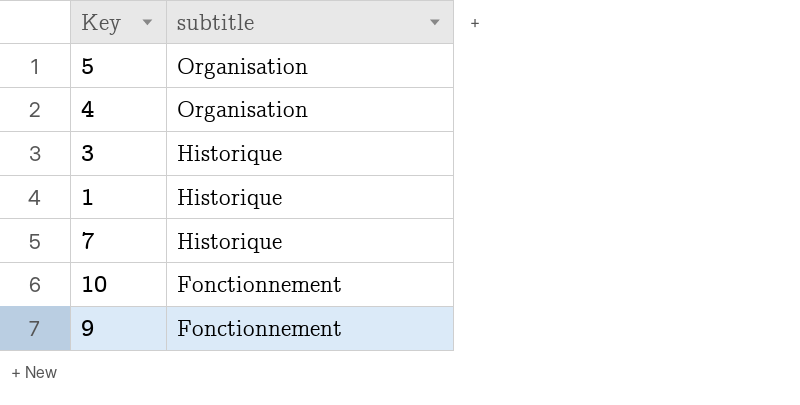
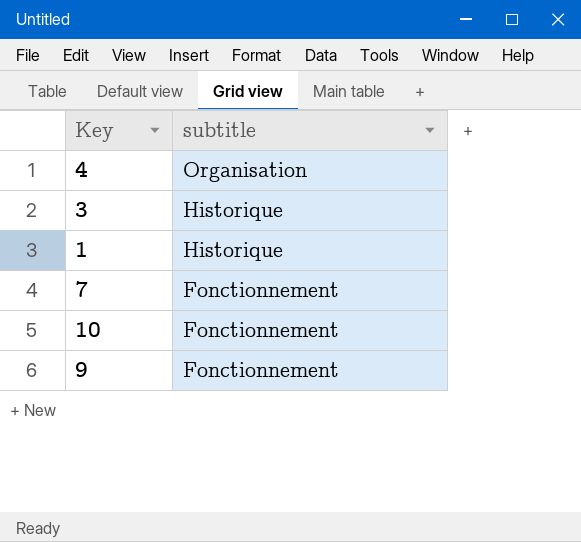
row 5: Organisation -> none
7 | subtitle: Historique -> Fonctionnement

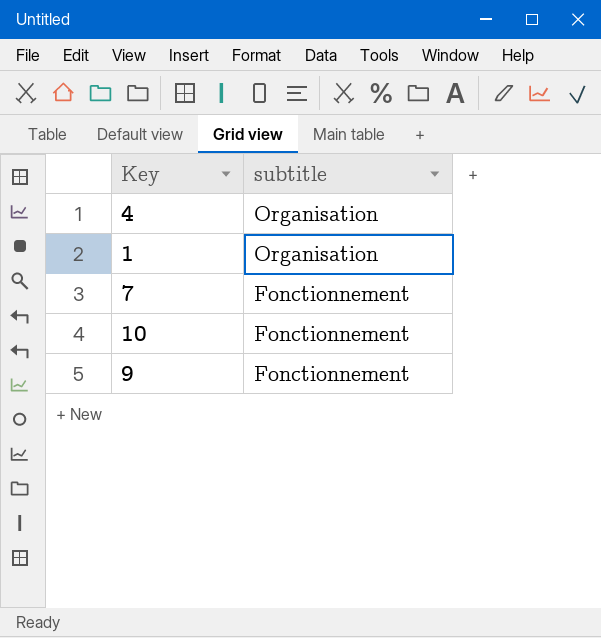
row 3: Historique -> none
1 | subtitle: Historique -> Organisation

